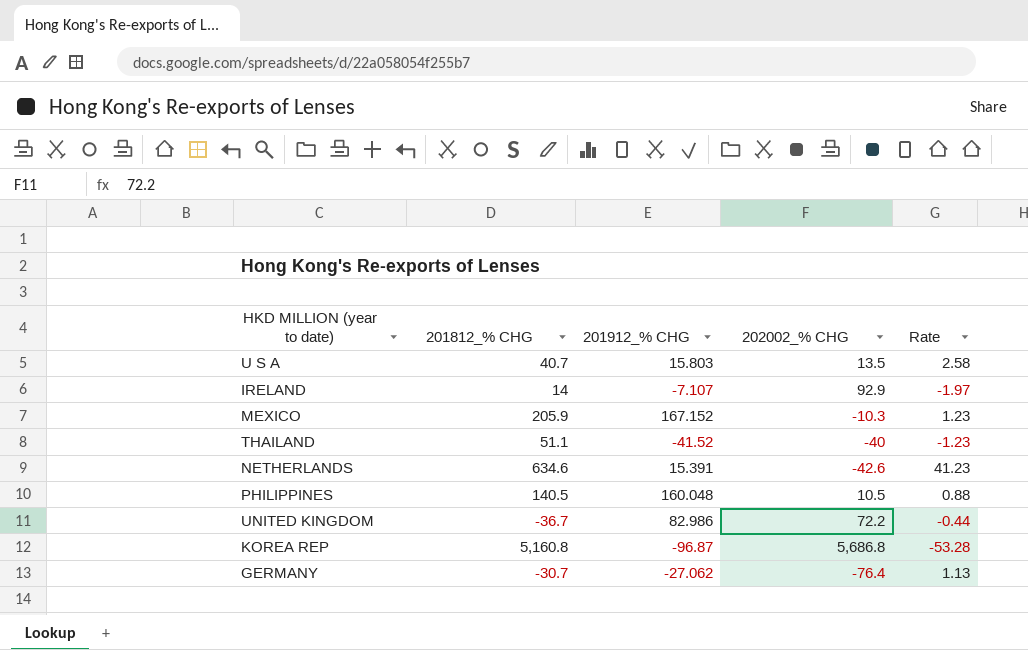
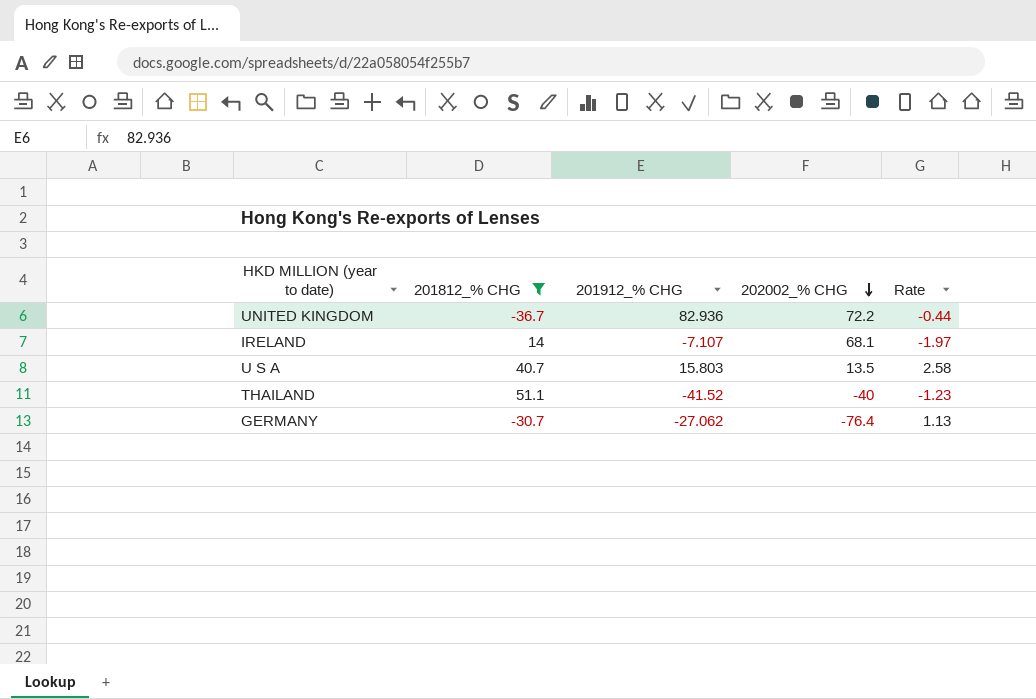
filter: none -> 201812_% CHG <= 51.1
row order: none -> 202002_% CHG descending
UNITED KINGDOM | 201912_% CHG: 82.986 -> 82.936
IRELAND | 202002_% CHG: 92.9 -> 68.1

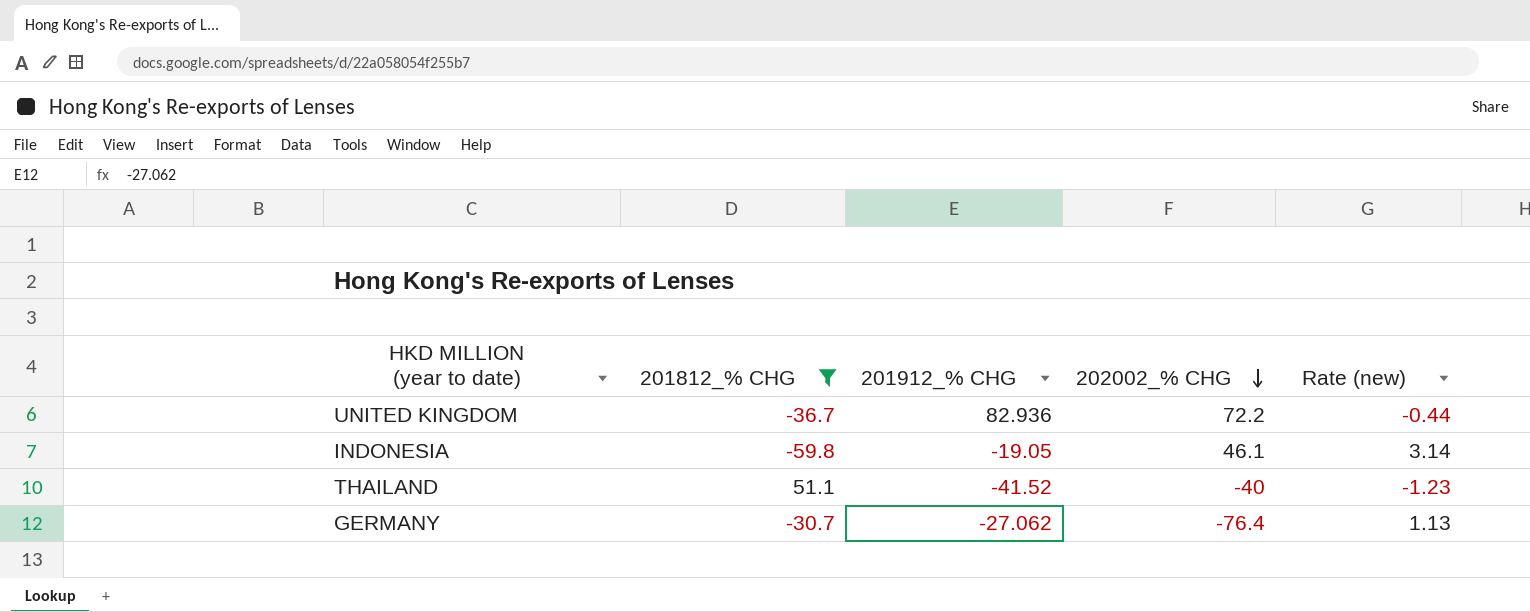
column name: Rate -> Rate (new)
row IRELAND: 14 | -7.107 | 68.1 | -1.97 -> none
row U S A: 40.7 | 15.803 | 13.5 | 2.58 -> none
row INDONESIA: none -> -59.8 | -19.05 | 46.1 | 3.14

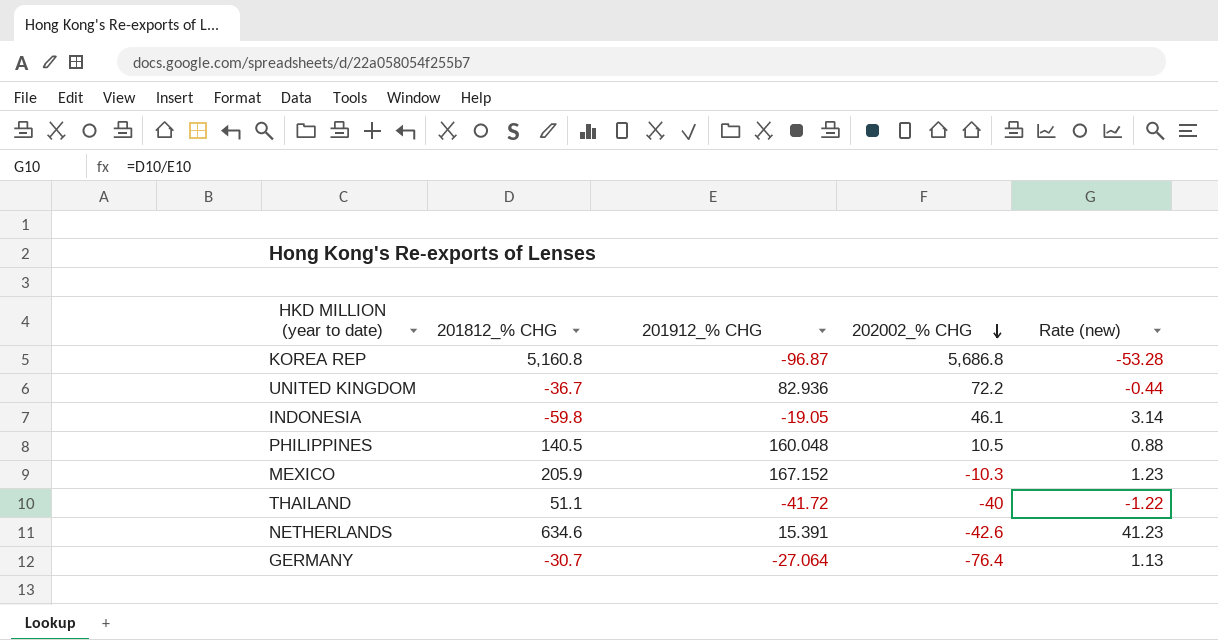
filter: 201812_% CHG <= 51.1 -> none
THAILAND | 201912_% CHG: -41.52 -> -41.72
THAILAND | Rate (new): -1.23 -> -1.22
GERMANY | 201912_% CHG: -27.062 -> -27.064

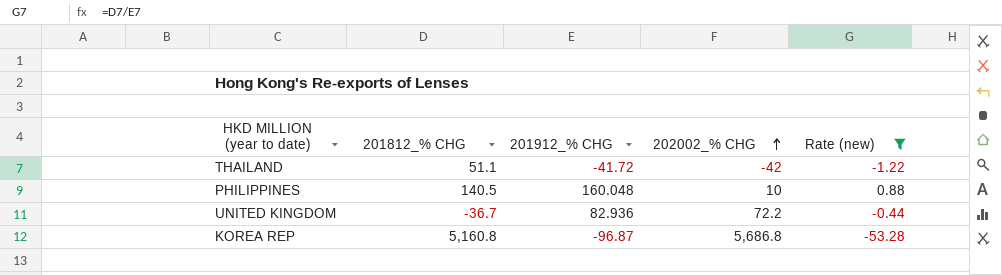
filter: none -> Rate (new) <= 0.88
row order: 202002_% CHG descending -> 202002_% CHG ascending
THAILAND | 202002_% CHG: -40 -> -42
PHILIPPINES | 202002_% CHG: 10.5 -> 10

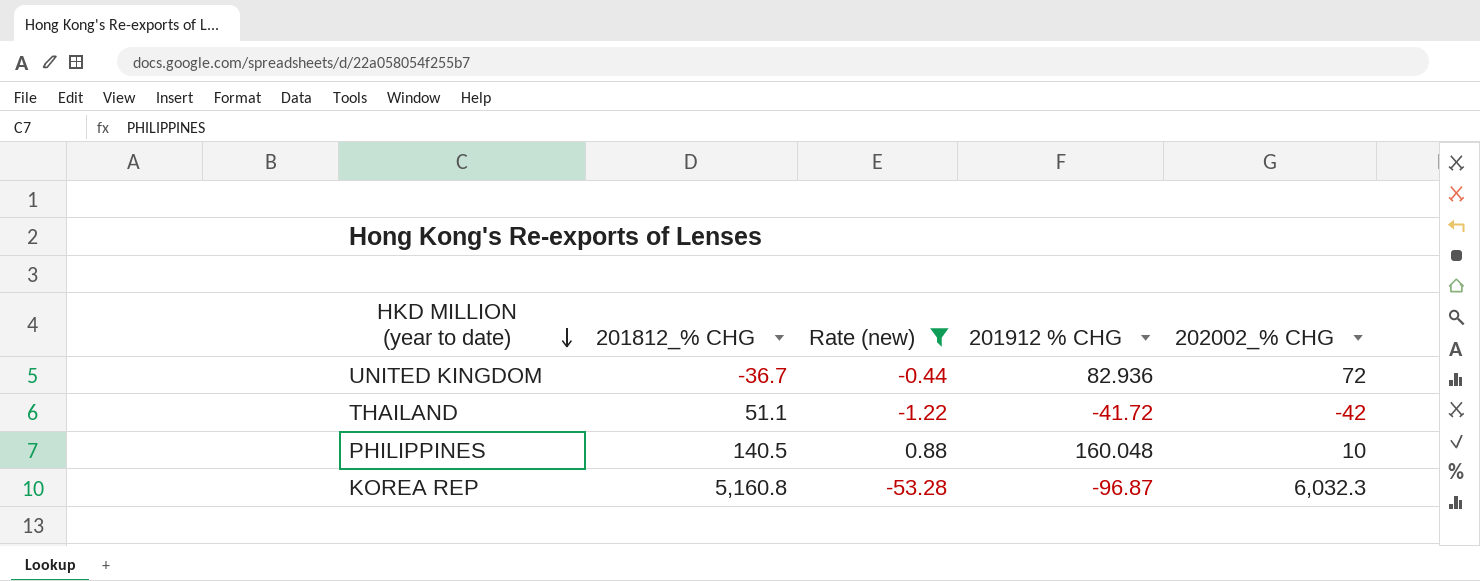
row order: 202002_% CHG ascending -> HKD MILLION (year to date) descending
column Rate (new) | position: 5 -> 3
column name: 201912_% CHG -> 201912 % CHG
UNITED KINGDOM | 202002_% CHG: 72.2 -> 72
KOREA REP | 202002_% CHG: 5,686.8 -> 6,032.3

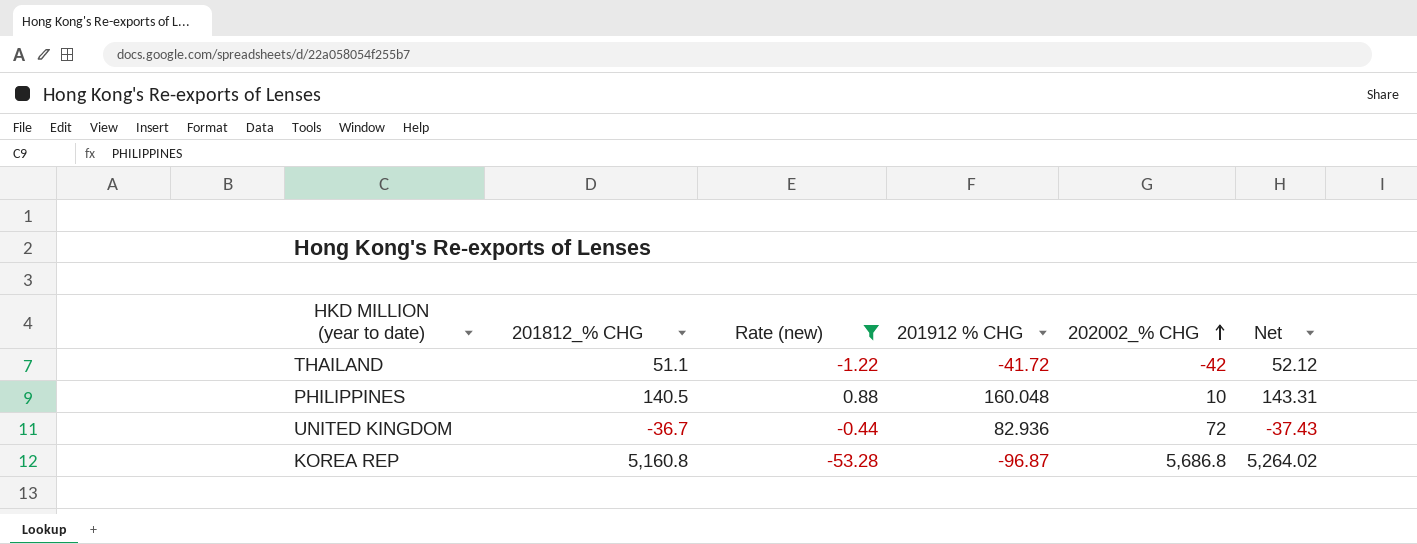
row order: HKD MILLION (year to date) descending -> 202002_% CHG ascending
column Net | formula: none -> [201812_% CHG] * 1.02
KOREA REP | 202002_% CHG: 6,032.3 -> 5,686.8

